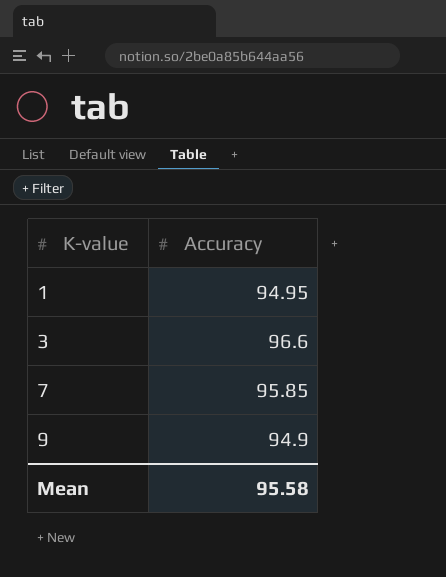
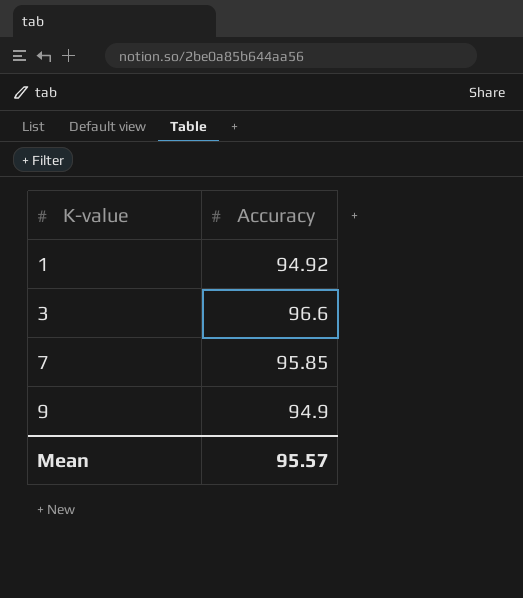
1 | Accuracy: 94.95 -> 94.92
Mean | Accuracy: 95.58 -> 95.57

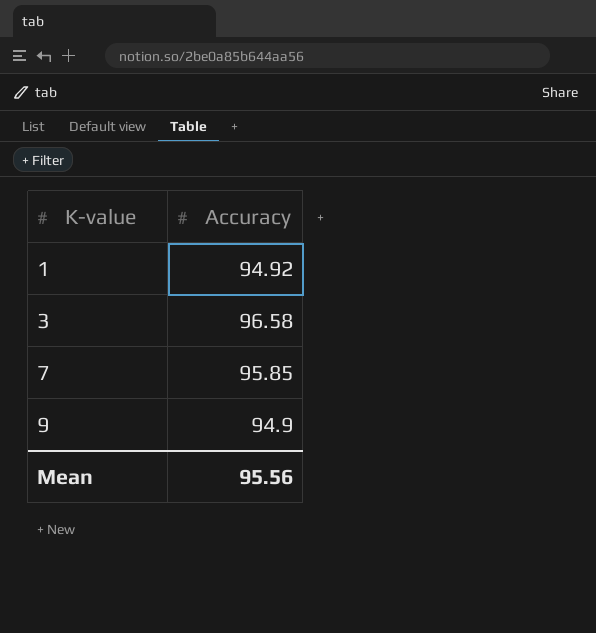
3 | Accuracy: 96.6 -> 96.58
Mean | Accuracy: 95.57 -> 95.56

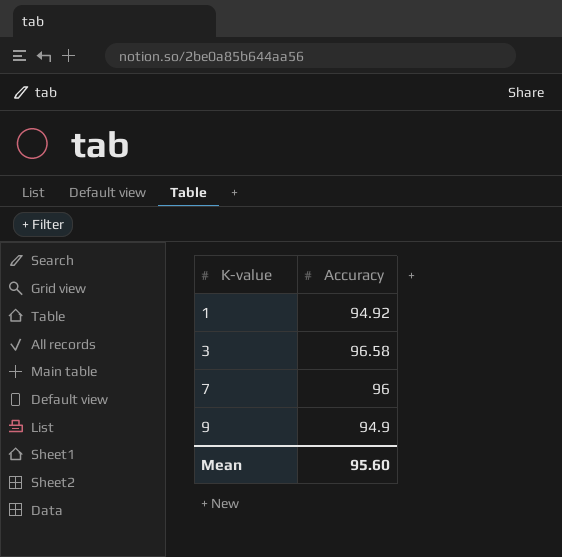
7 | Accuracy: 95.85 -> 96
Mean | Accuracy: 95.56 -> 95.60

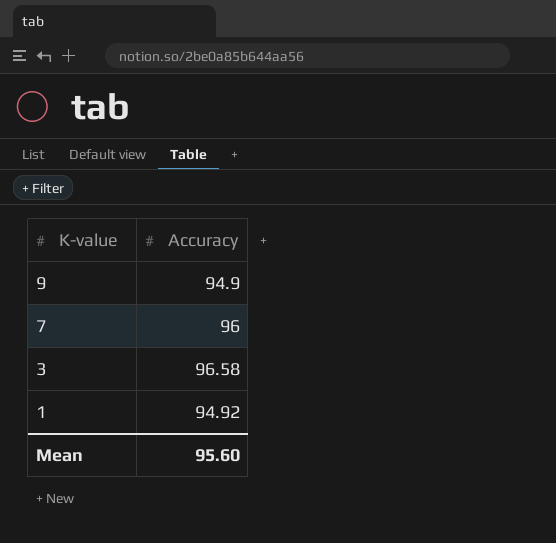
row order: K-value ascending -> K-value descending

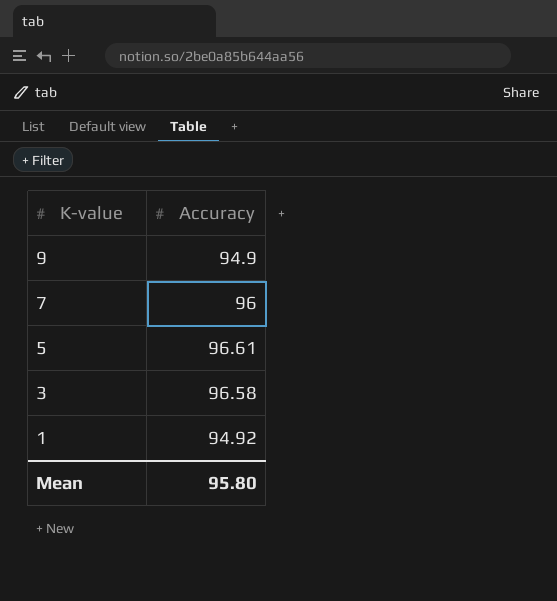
row 5: none -> 96.61
Mean | Accuracy: 95.60 -> 95.80

